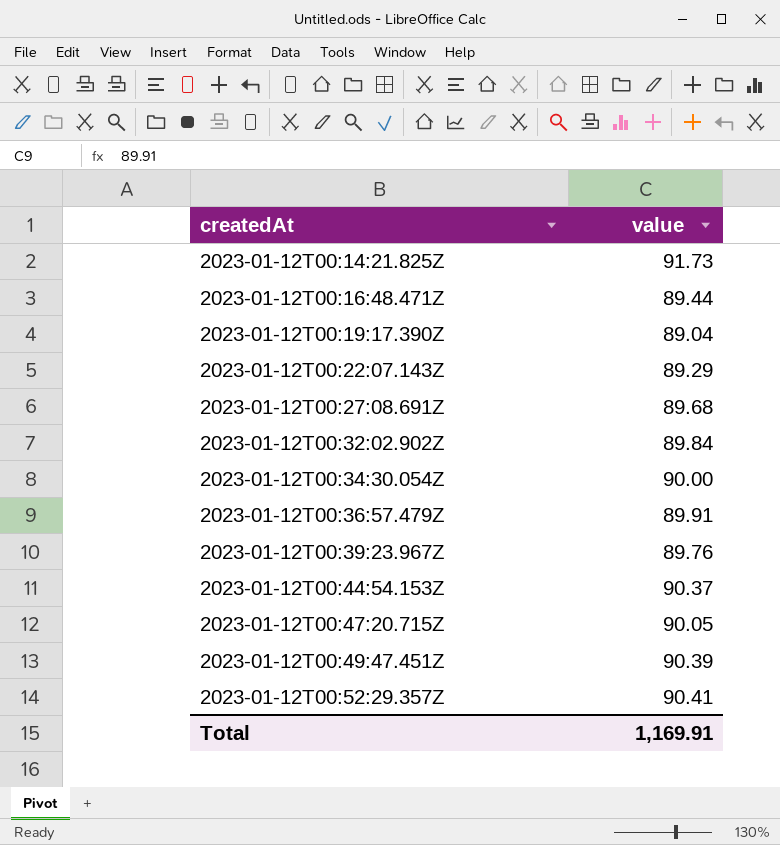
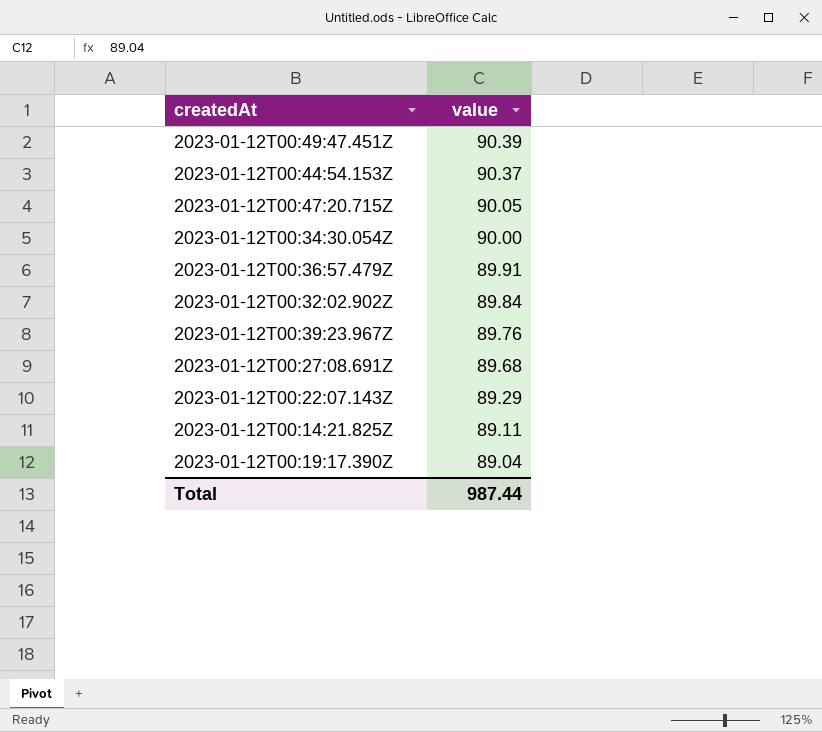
row order: createdAt ascending -> value descending
row 2023-01-12T00:16:48.471Z: 89.44 -> none
row 2023-01-12T00:52:29.357Z: 90.41 -> none
2023-01-12T00:14:21.825Z | value: 91.73 -> 89.11
Total | value: 1,169.91 -> 987.44

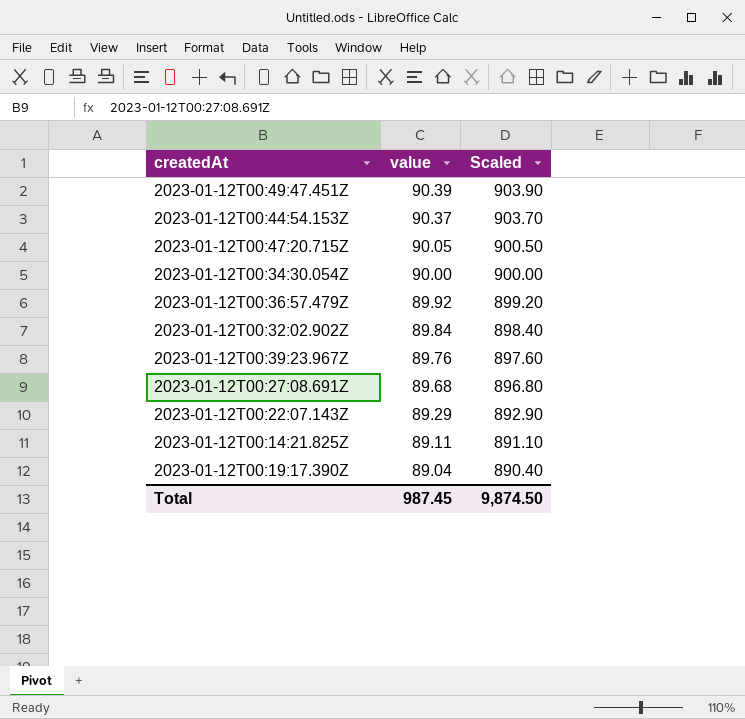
column Scaled | formula: none -> [value] * 10
2023-01-12T00:36:57.479Z | value: 89.91 -> 89.92
Total | value: 987.44 -> 987.45

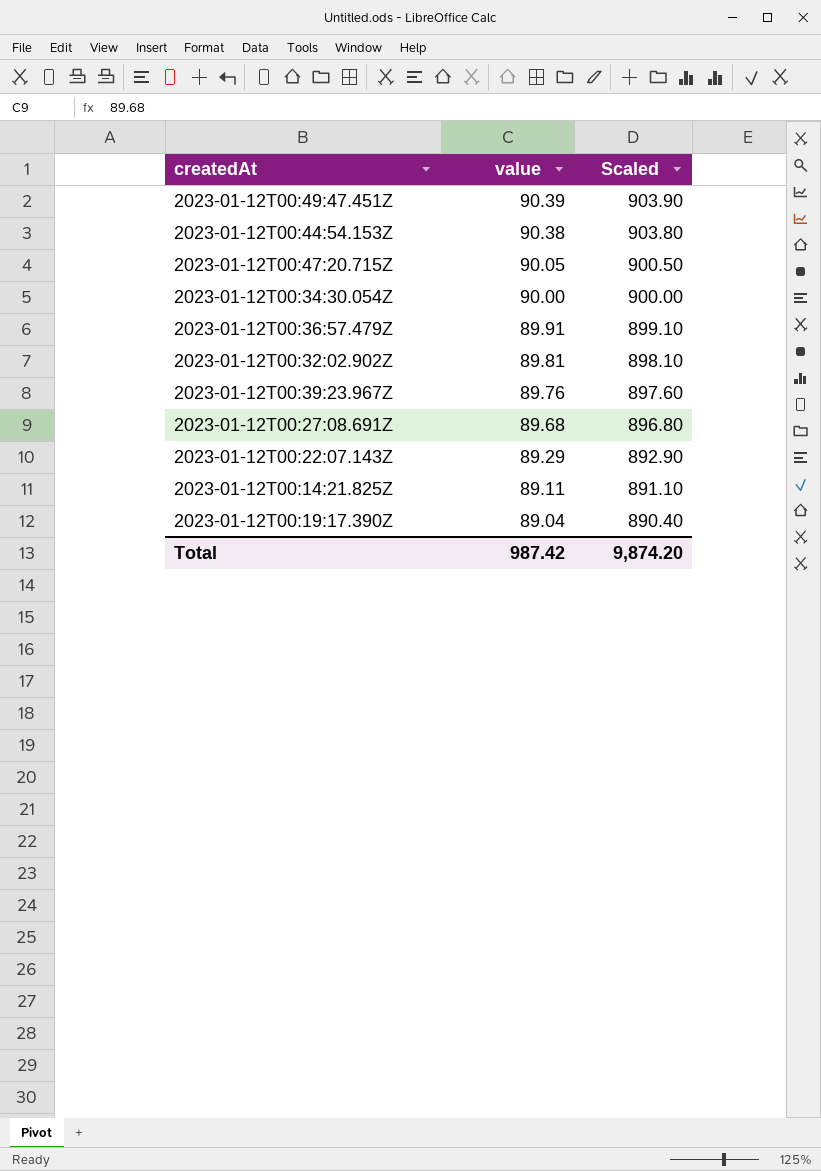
2023-01-12T00:44:54.153Z | value: 90.37 -> 90.38
2023-01-12T00:44:54.153Z | Scaled: 903.70 -> 903.80
2023-01-12T00:36:57.479Z | value: 89.92 -> 89.91
2023-01-12T00:36:57.479Z | Scaled: 899.20 -> 899.10
2023-01-12T00:32:02.902Z | value: 89.84 -> 89.81
2023-01-12T00:32:02.902Z | Scaled: 898.40 -> 898.10
Total | value: 987.45 -> 987.42
Total | Scaled: 9,874.50 -> 9,874.20

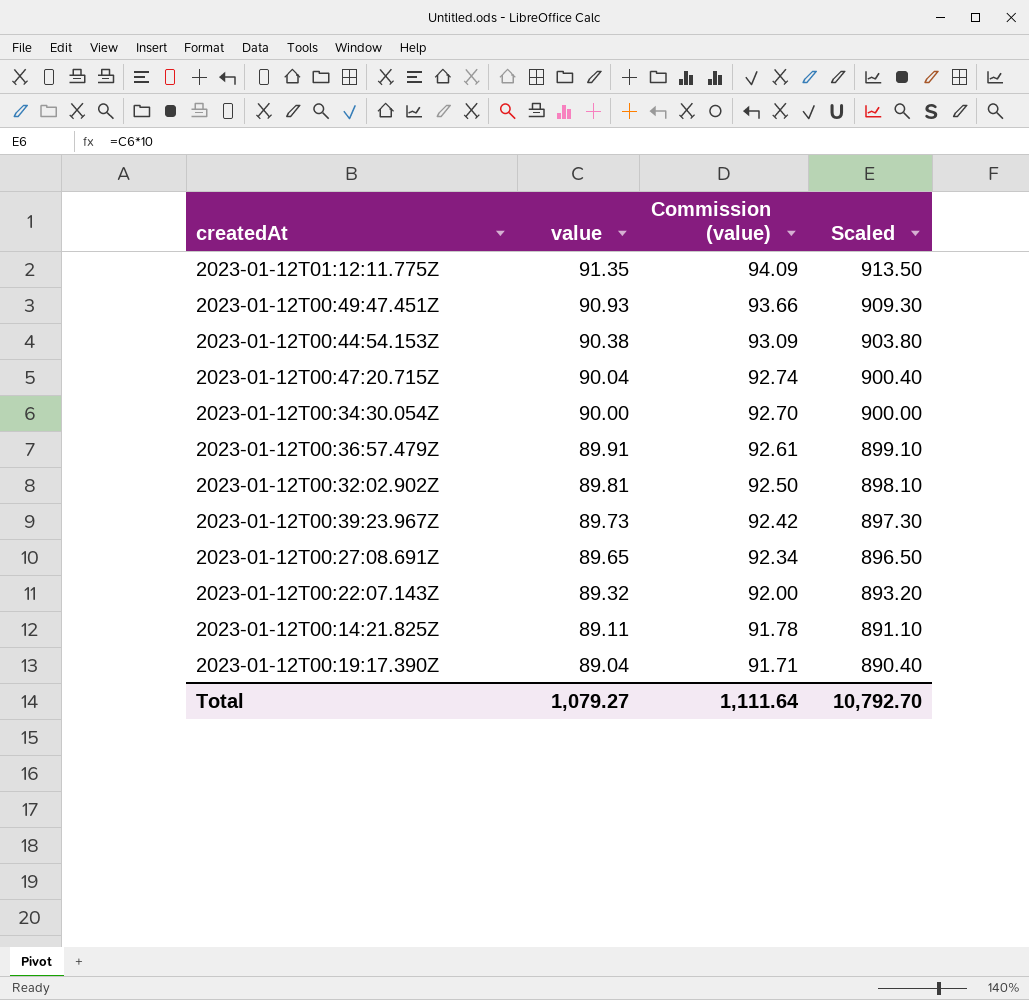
column Commission (value) | formula: none -> [value] * 1.03
row 2023-01-12T01:12:11.775Z: none -> 91.35 | 94.09 | 913.50
2023-01-12T00:49:47.451Z | value: 90.39 -> 90.93
2023-01-12T00:49:47.451Z | Scaled: 903.90 -> 909.30
2023-01-12T00:47:20.715Z | value: 90.05 -> 90.04
2023-01-12T00:47:20.715Z | Scaled: 900.50 -> 900.40
2023-01-12T00:39:23.967Z | value: 89.76 -> 89.73
2023-01-12T00:39:23.967Z | Scaled: 897.60 -> 897.30
2023-01-12T00:27:08.691Z | value: 89.68 -> 89.65
2023-01-12T00:27:08.691Z | Scaled: 896.80 -> 896.50
2023-01-12T00:22:07.143Z | value: 89.29 -> 89.32
2023-01-12T00:22:07.143Z | Scaled: 892.90 -> 893.20
Total | value: 987.42 -> 1,079.27
Total | Scaled: 9,874.20 -> 10,792.70

